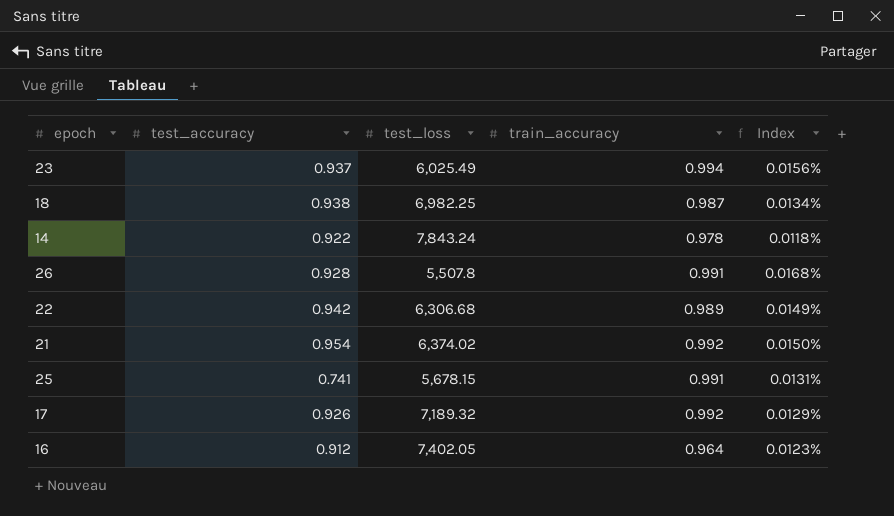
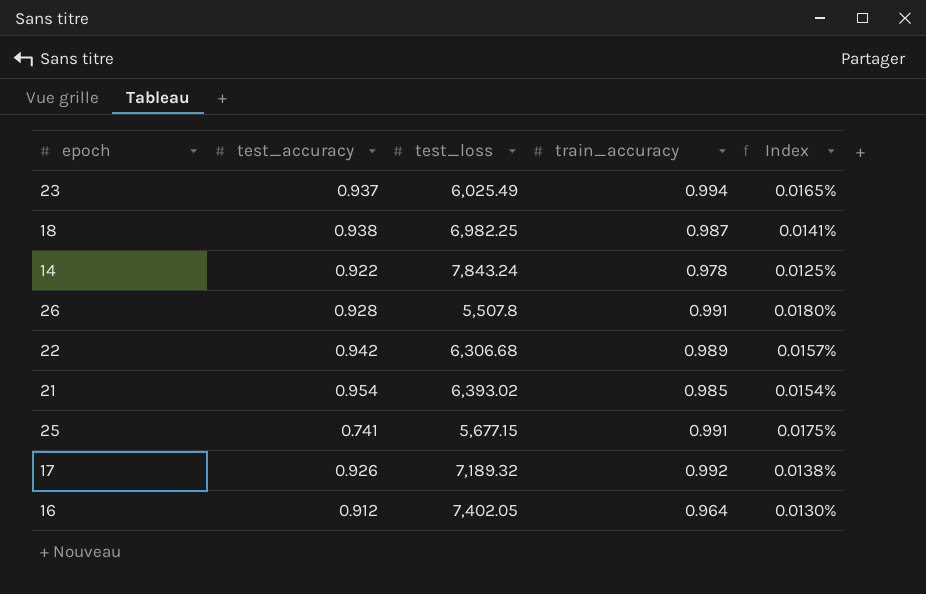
column Index | formula: [test_accuracy] / [test_loss] -> [train_accuracy] / [test_loss]
21 | test_loss: 6,374.02 -> 6,393.02
21 | train_accuracy: 0.992 -> 0.985
25 | test_loss: 5,678.15 -> 5,677.15

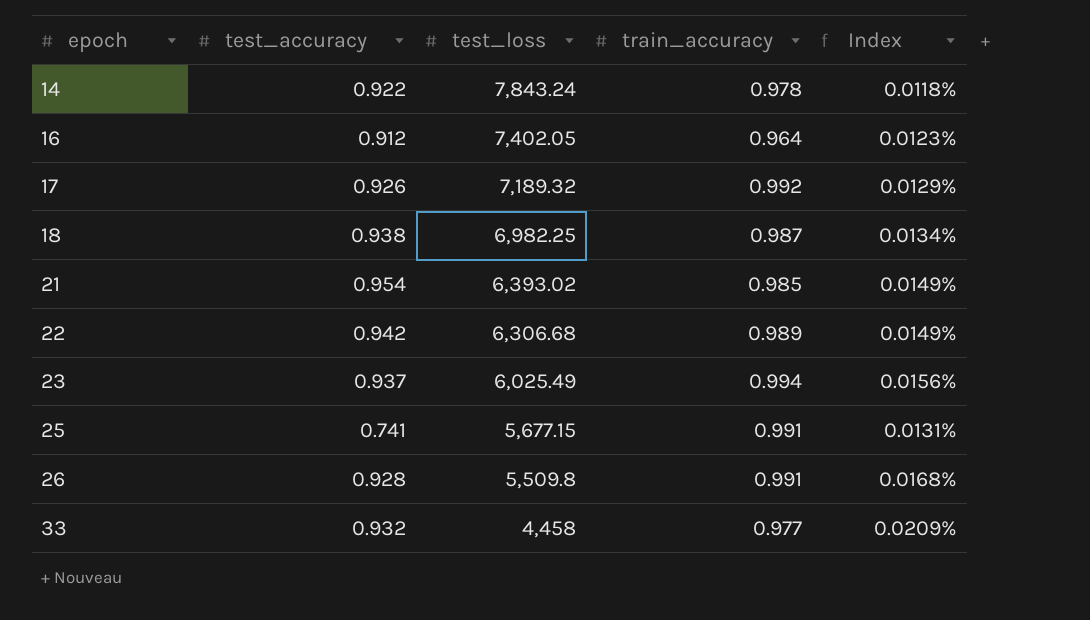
row order: none -> epoch ascending
column Index | formula: [train_accuracy] / [test_loss] -> [test_accuracy] / [test_loss]
26 | test_loss: 5,507.8 -> 5,509.8
row 33: none -> 0.932 | 4,458 | 0.977 | 0.0209%

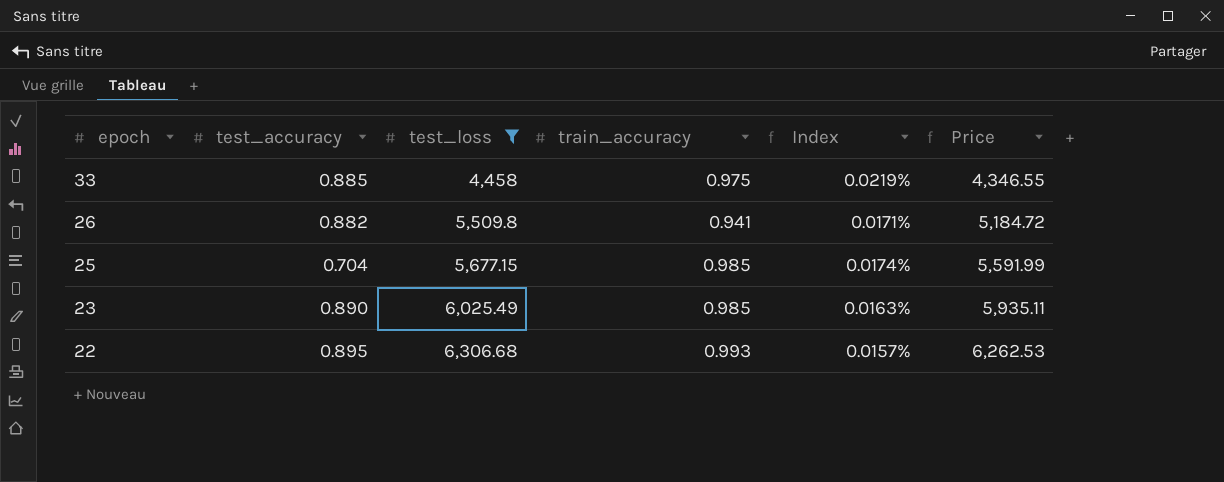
filter: none -> test_loss <= 6,306.68
row order: epoch ascending -> epoch descending
column Index | formula: [test_accuracy] / [test_loss] -> [train_accuracy] / [test_loss]
column Price | formula: none -> [test_loss] * [train_accuracy]
33 | test_accuracy: 0.932 -> 0.885
33 | train_accuracy: 0.977 -> 0.975
26 | test_accuracy: 0.928 -> 0.882
26 | train_accuracy: 0.991 -> 0.941
25 | test_accuracy: 0.741 -> 0.704
25 | train_accuracy: 0.991 -> 0.985
23 | test_accuracy: 0.937 -> 0.890
23 | train_accuracy: 0.994 -> 0.985
22 | test_accuracy: 0.942 -> 0.895
22 | train_accuracy: 0.989 -> 0.993

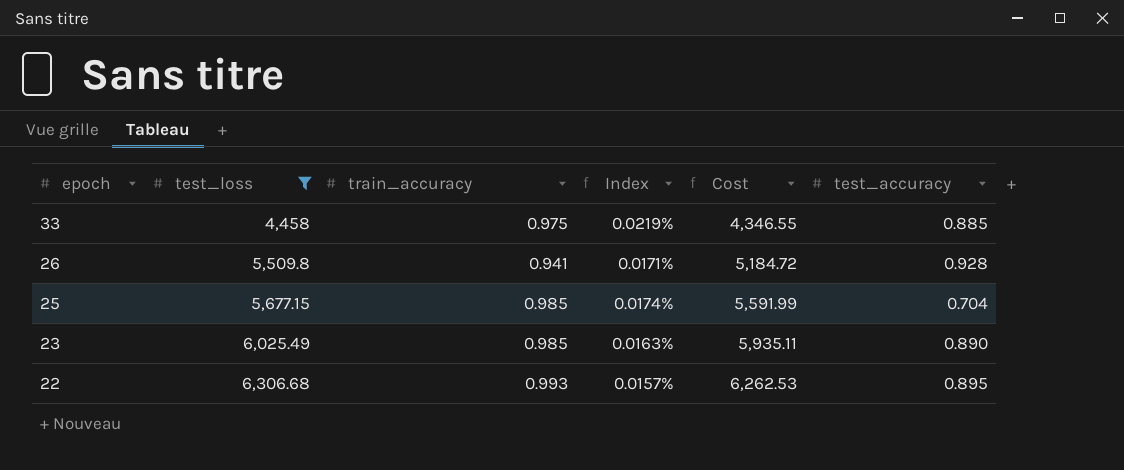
column name: Price -> Cost
column test_accuracy | position: 2 -> 6
26 | test_accuracy: 0.882 -> 0.928

